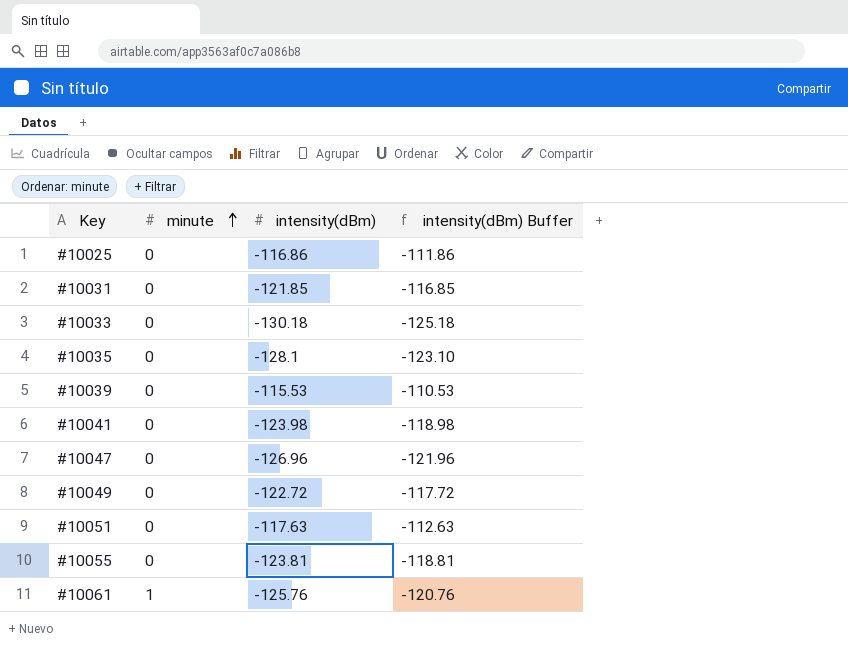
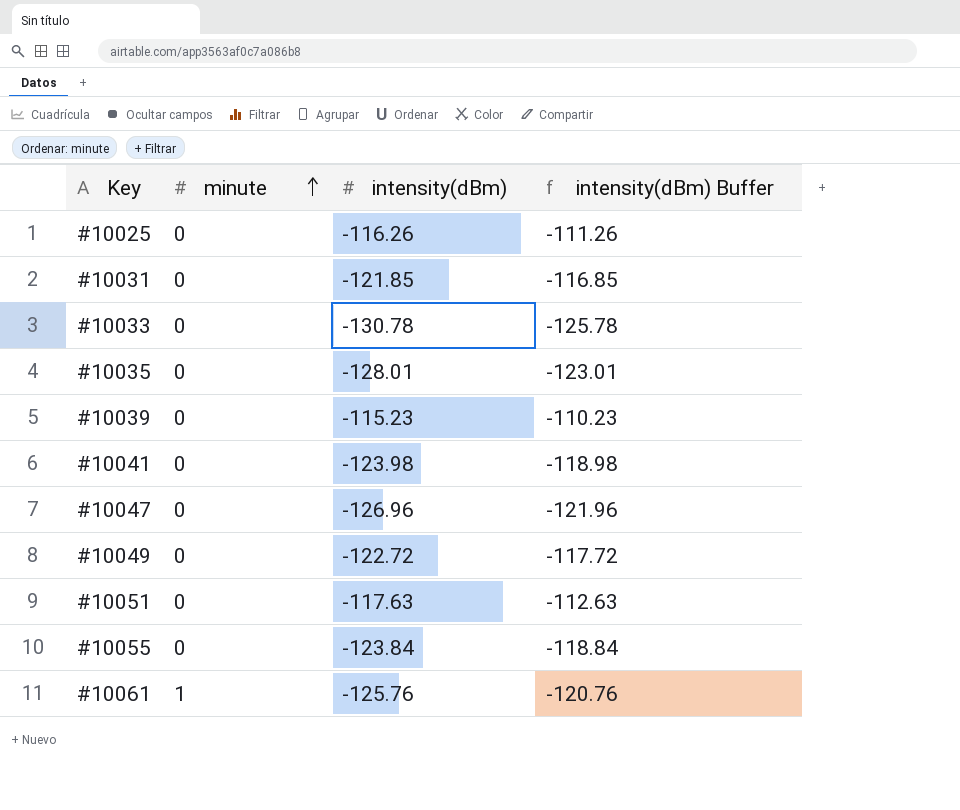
#10025 | intensity(dBm): -116.86 -> -116.26
#10025 | intensity(dBm) Buffer: -111.86 -> -111.26
#10033 | intensity(dBm): -130.18 -> -130.78
#10033 | intensity(dBm) Buffer: -125.18 -> -125.78
#10035 | intensity(dBm): -128.1 -> -128.01
#10035 | intensity(dBm) Buffer: -123.10 -> -123.01
#10039 | intensity(dBm): -115.53 -> -115.23
#10039 | intensity(dBm) Buffer: -110.53 -> -110.23
#10055 | intensity(dBm): -123.81 -> -123.84
#10055 | intensity(dBm) Buffer: -118.81 -> -118.84

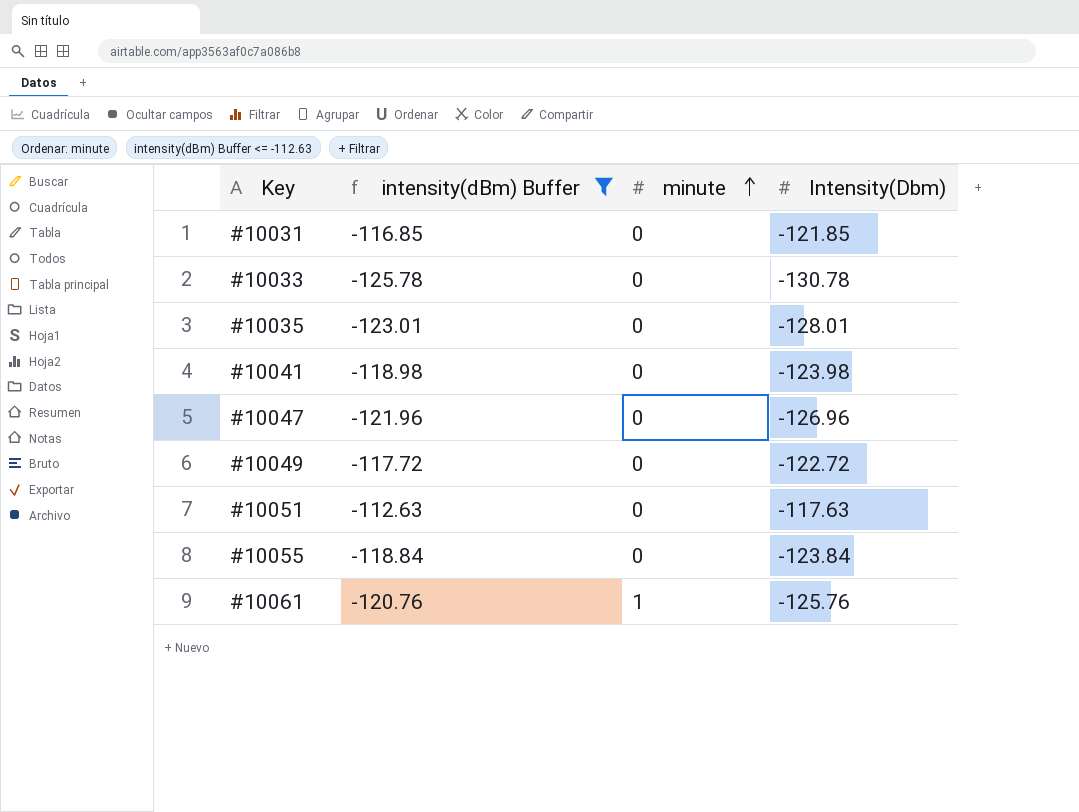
filter: none -> intensity(dBm) Buffer <= -112.63
column intensity(dBm) Buffer | position: 4 -> 2
column name: intensity(dBm) -> Intensity(Dbm)

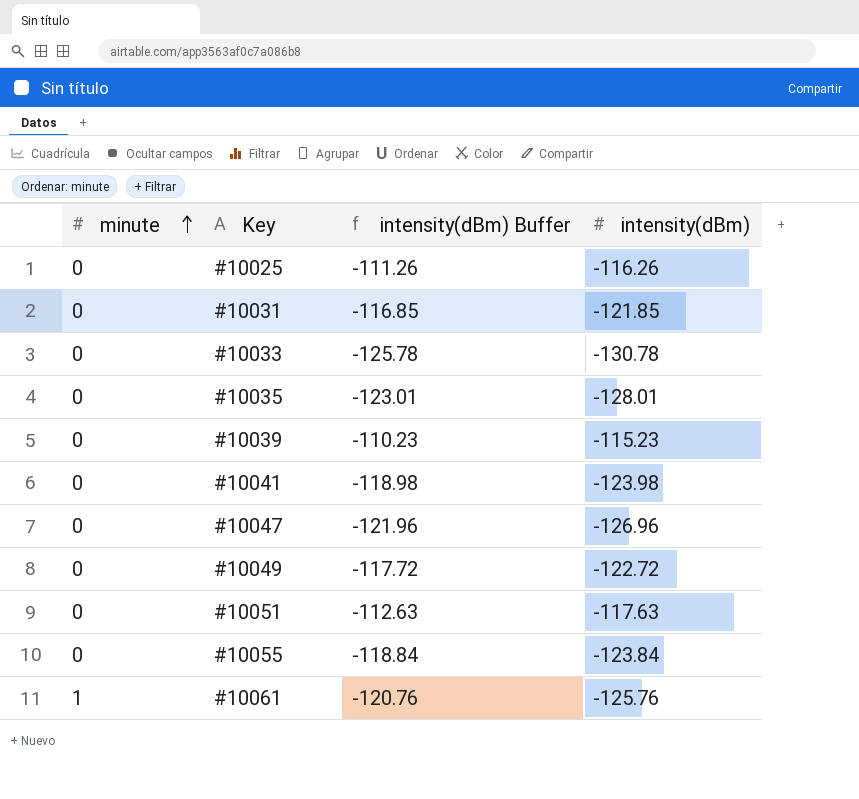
filter: intensity(dBm) Buffer <= -112.63 -> none
column minute | position: 3 -> 1
column name: Intensity(Dbm) -> intensity(dBm)

